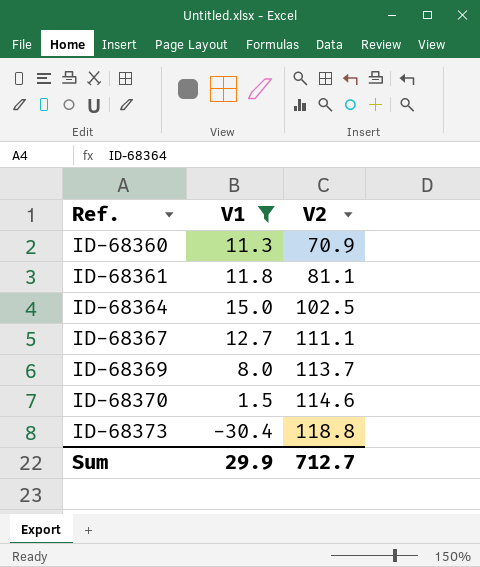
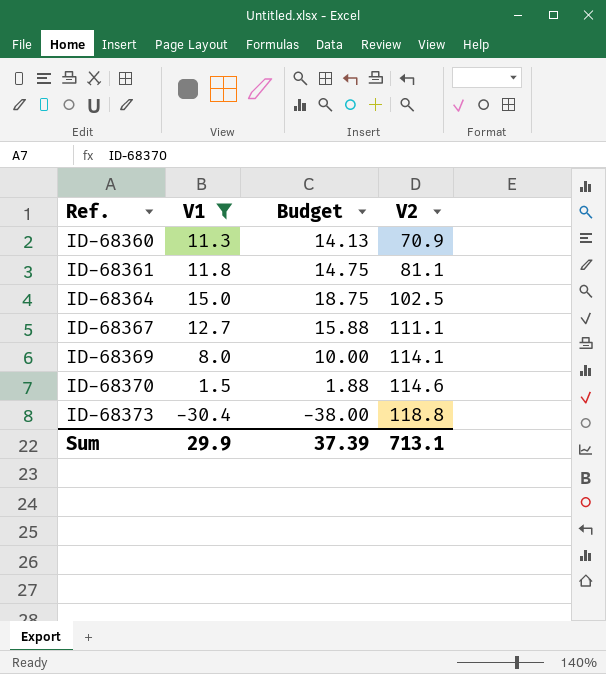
column Budget | formula: none -> [V1] * 1.25
ID-68369 | V2: 113.7 -> 114.1
Sum | V2: 712.7 -> 713.1

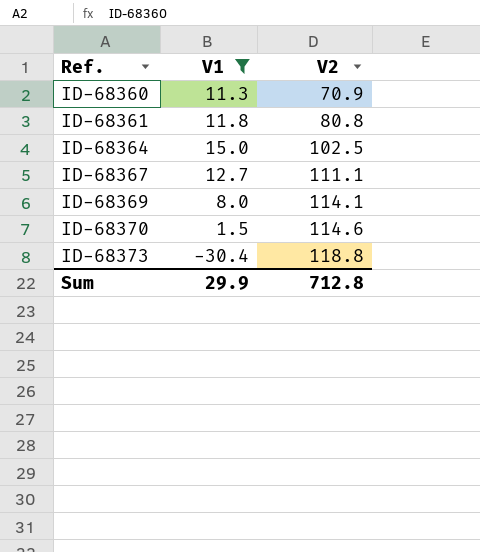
column Budget | formula: [V1] * 1.25 -> none
ID-68361 | V2: 81.1 -> 80.8
Sum | V2: 713.1 -> 712.8

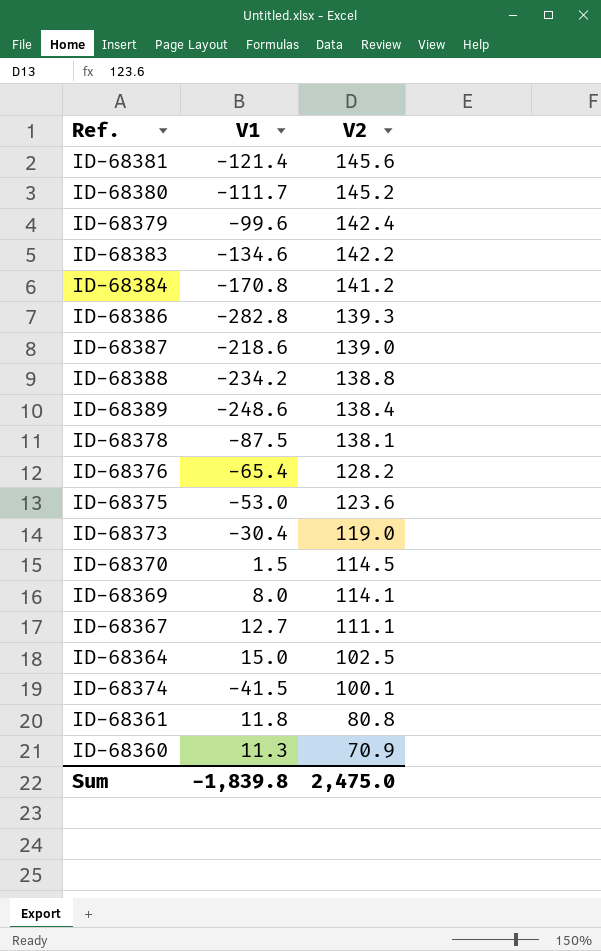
filter: V1 >= -30.4 -> none
row order: Ref. ascending -> V2 descending
ID-68373 | V2: 118.8 -> 119.0
ID-68370 | V2: 114.6 -> 114.5
Sum | V1: 29.9 -> -1,839.8
Sum | V2: 712.8 -> 2,475.0

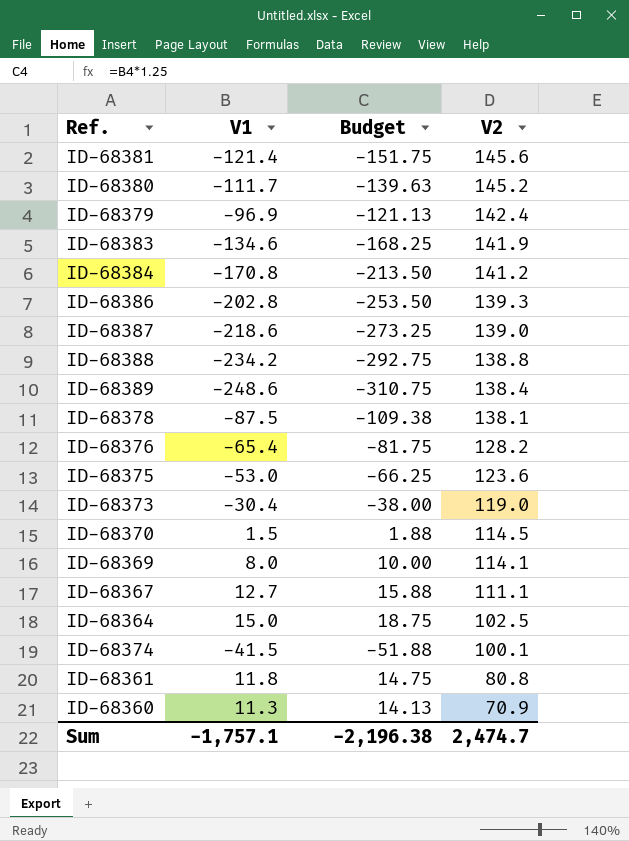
column Budget | formula: none -> [V1] * 1.25
ID-68379 | V1: -99.6 -> -96.9
ID-68383 | V2: 142.2 -> 141.9
ID-68386 | V1: -282.8 -> -202.8
Sum | V1: -1,839.8 -> -1,757.1
Sum | V2: 2,475.0 -> 2,474.7

